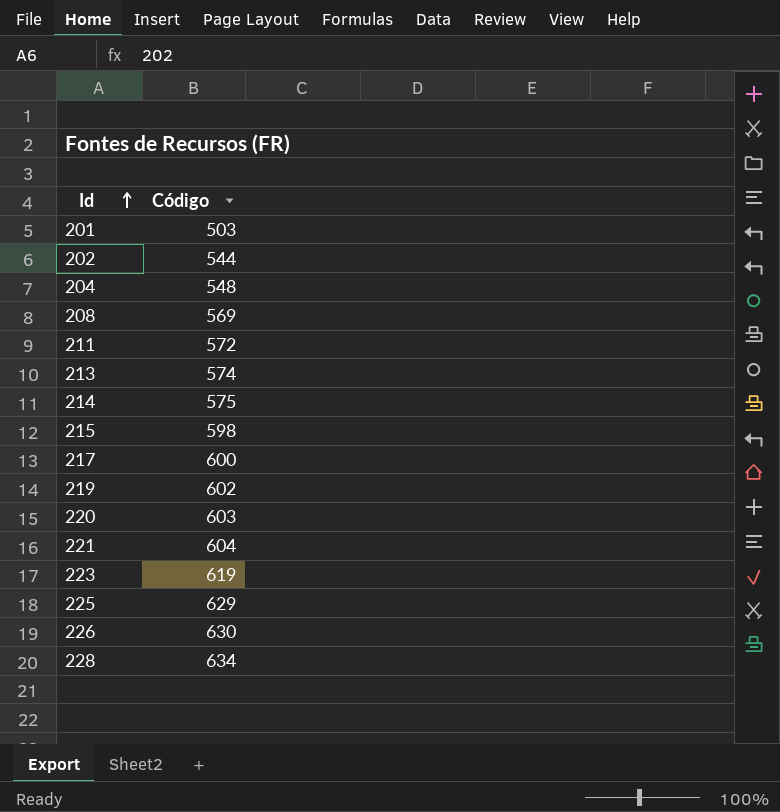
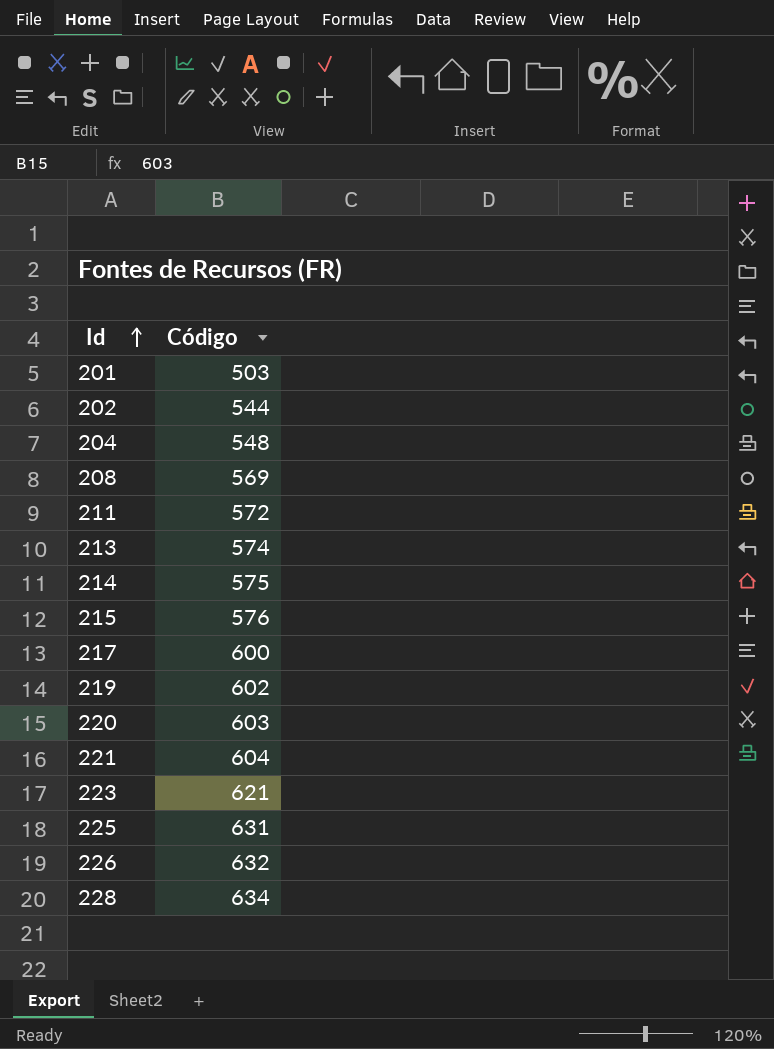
215 | Código: 598 -> 576
223 | Código: 619 -> 621
225 | Código: 629 -> 631
226 | Código: 630 -> 632

